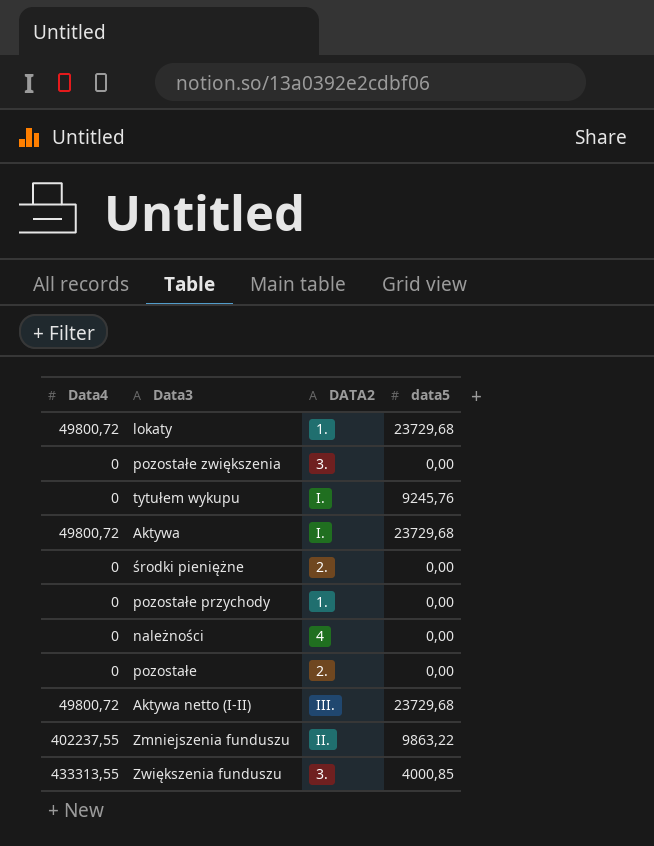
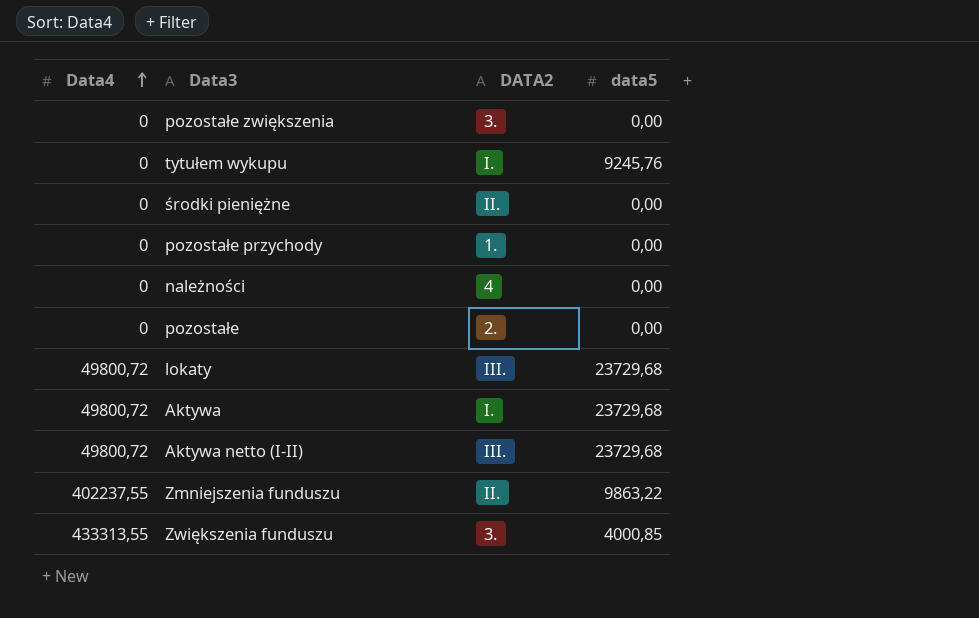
row order: none -> Data4 ascending
środki pieniężne | DATA2: 2. -> II.
lokaty | DATA2: 1. -> III.

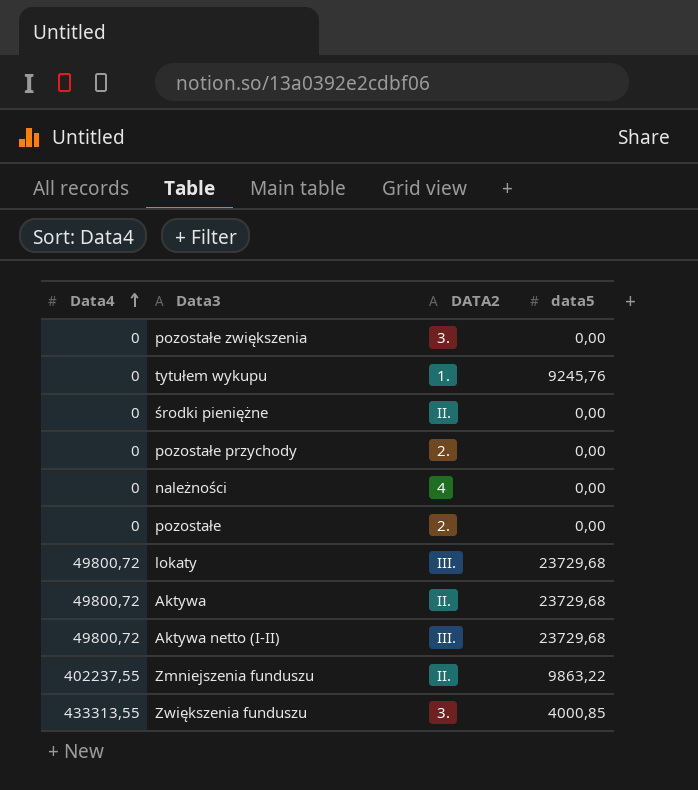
tytułem wykupu | DATA2: I. -> 1.
pozostałe przychody | DATA2: 1. -> 2.
Aktywa | DATA2: I. -> II.

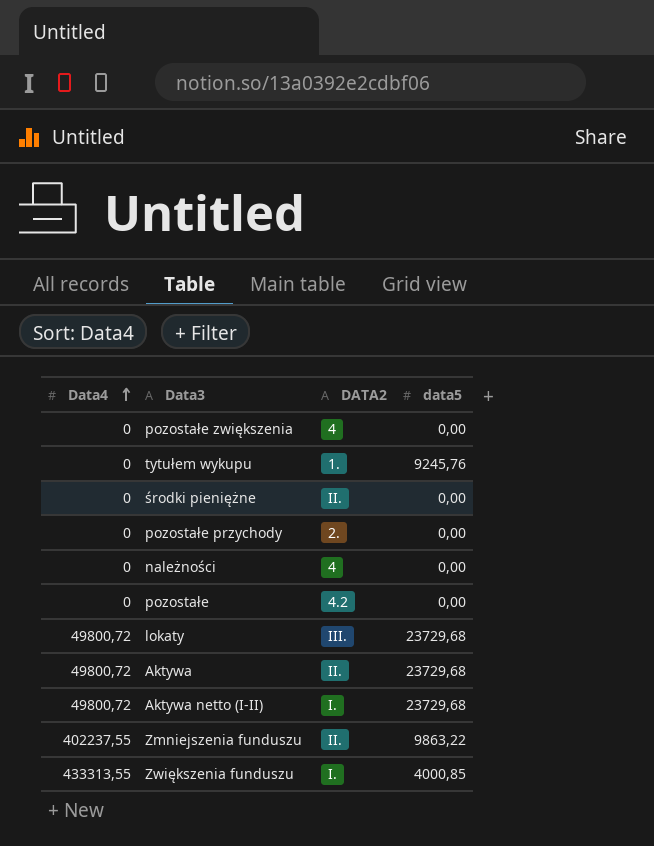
pozostałe zwiększenia | DATA2: 3. -> 4
pozostałe | DATA2: 2. -> 4.2
Aktywa netto (I-II) | DATA2: III. -> I.
Zwiększenia funduszu | DATA2: 3. -> I.

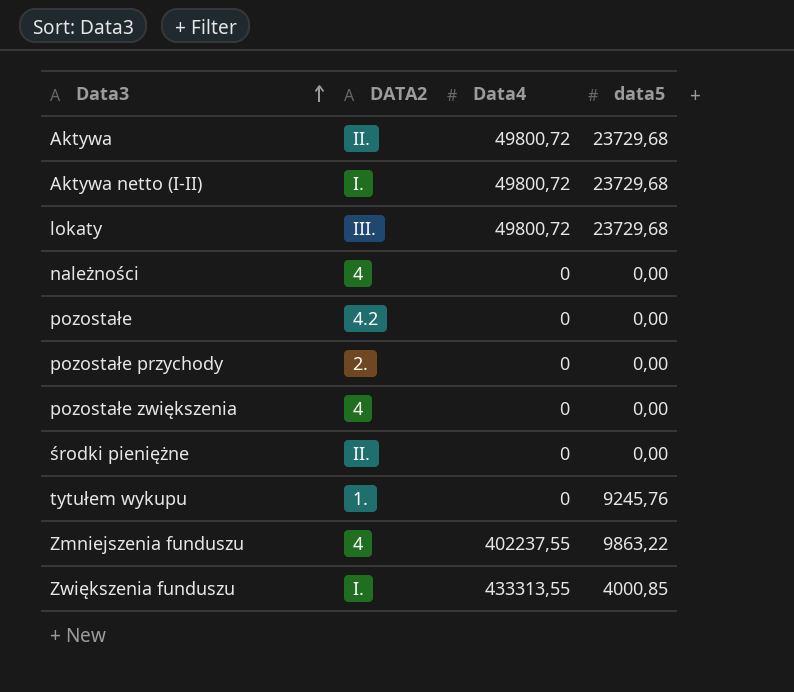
row order: Data4 ascending -> Data3 ascending
column Data4 | position: 1 -> 3
Zmniejszenia funduszu | DATA2: II. -> 4

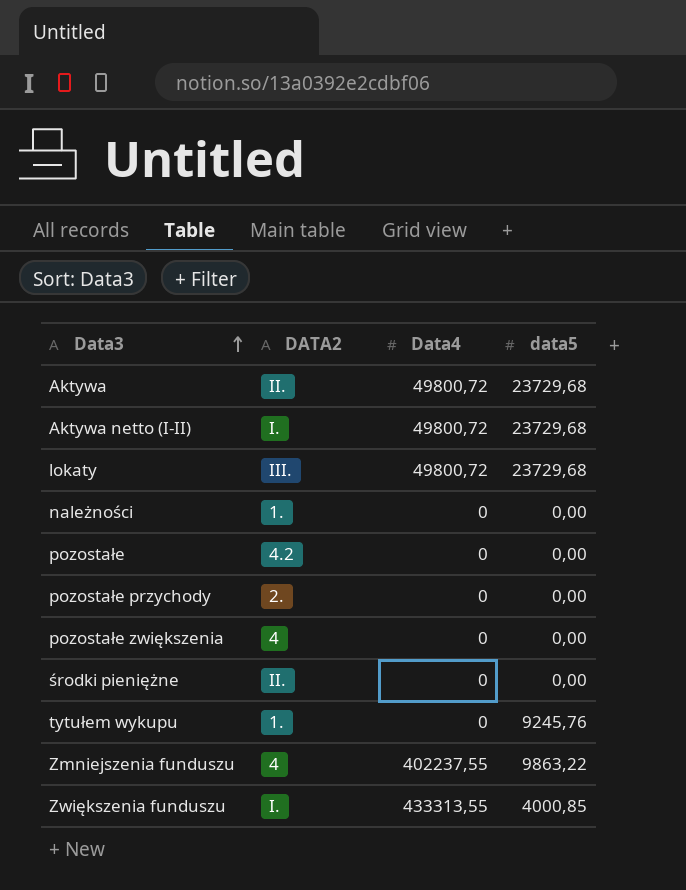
należności | DATA2: 4 -> 1.

